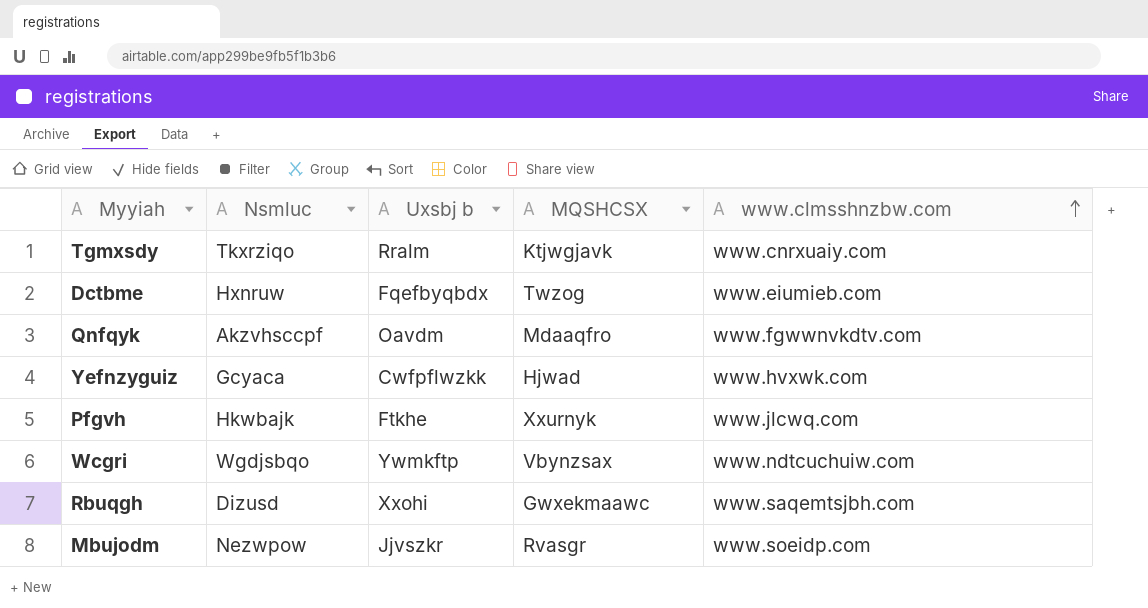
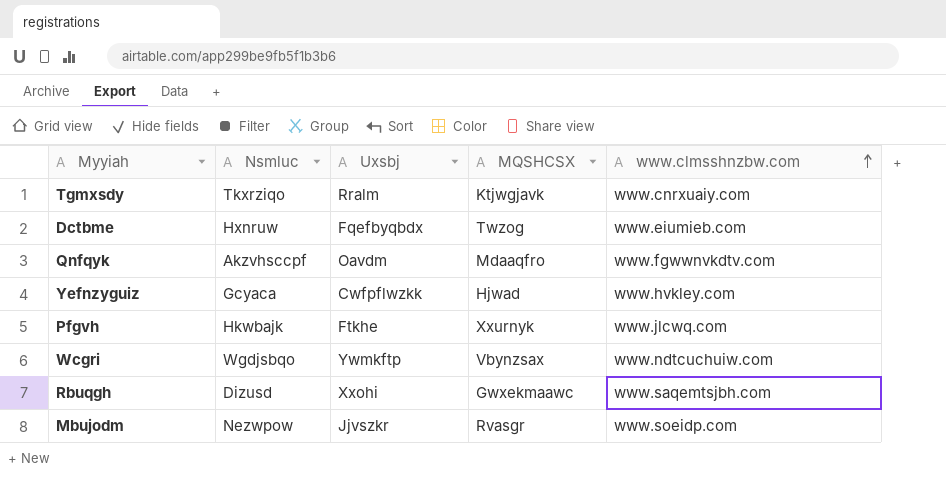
column name: Uxsbj b -> Uxsbj
Yefnzyguiz | www.clmsshnzbw.com: www.hvxwk.com -> www.hvkley.com

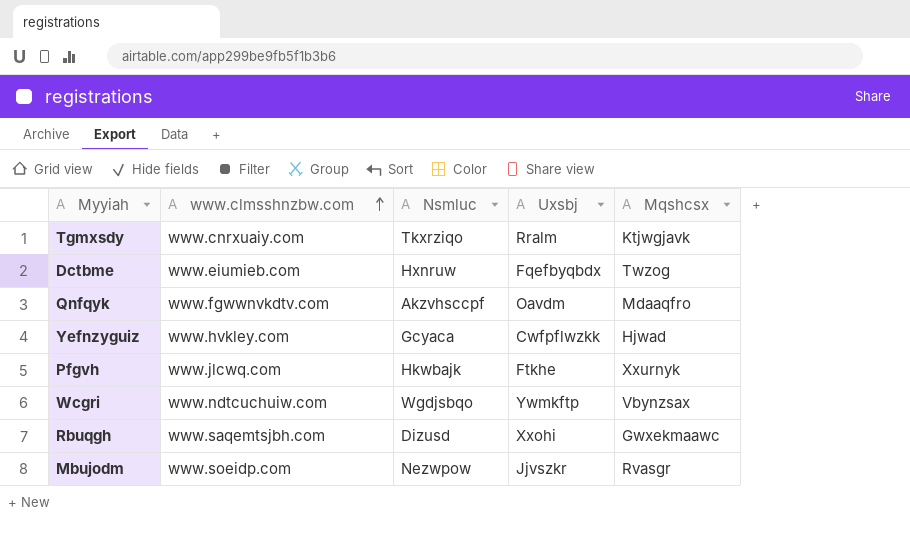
column www.clmsshnzbw.com | position: 5 -> 2
column name: MQSHCSX -> Mqshcsx

